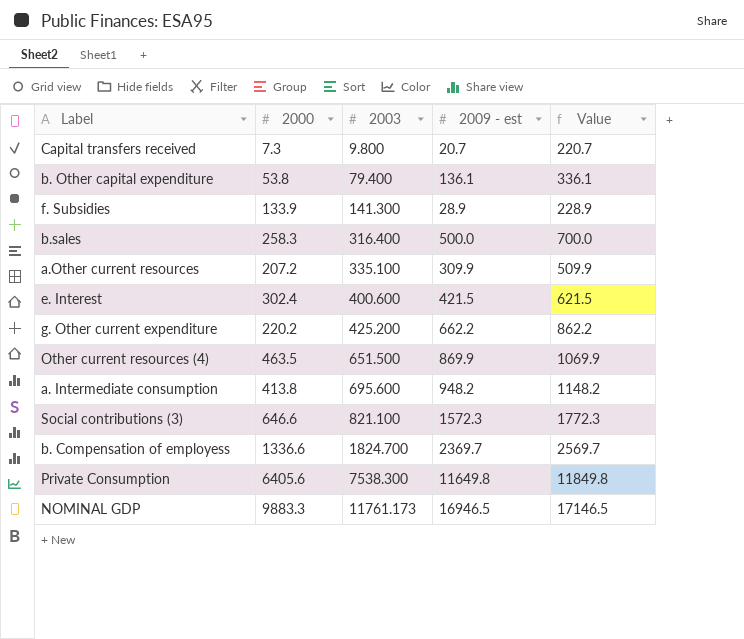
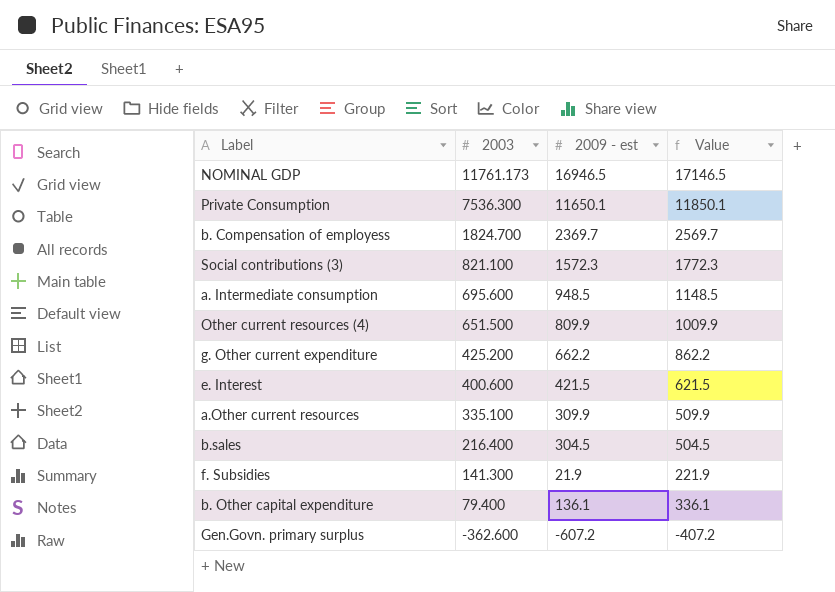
row order: 2003 ascending -> 2003 descending
column 2000 | position: 2 -> none
row Capital transfers received: 7.3 | 9.800 | 20.7 | 220.7 -> none
Private Consumption | 2003: 7538.300 -> 7536.300
Private Consumption | 2009 - est: 11649.8 -> 11650.1
Private Consumption | Value: 11849.8 -> 11850.1
a. Intermediate consumption | 2009 - est: 948.2 -> 948.5
a. Intermediate consumption | Value: 1148.2 -> 1148.5
Other current resources (4) | 2009 - est: 869.9 -> 809.9
Other current resources (4) | Value: 1069.9 -> 1009.9
b.sales | 2003: 316.400 -> 216.400
b.sales | 2009 - est: 500.0 -> 304.5
b.sales | Value: 700.0 -> 504.5
f. Subsidies | 2009 - est: 28.9 -> 21.9
f. Subsidies | Value: 228.9 -> 221.9
row Gen.Govn. primary surplus: none -> -362.600 | -607.2 | -407.2

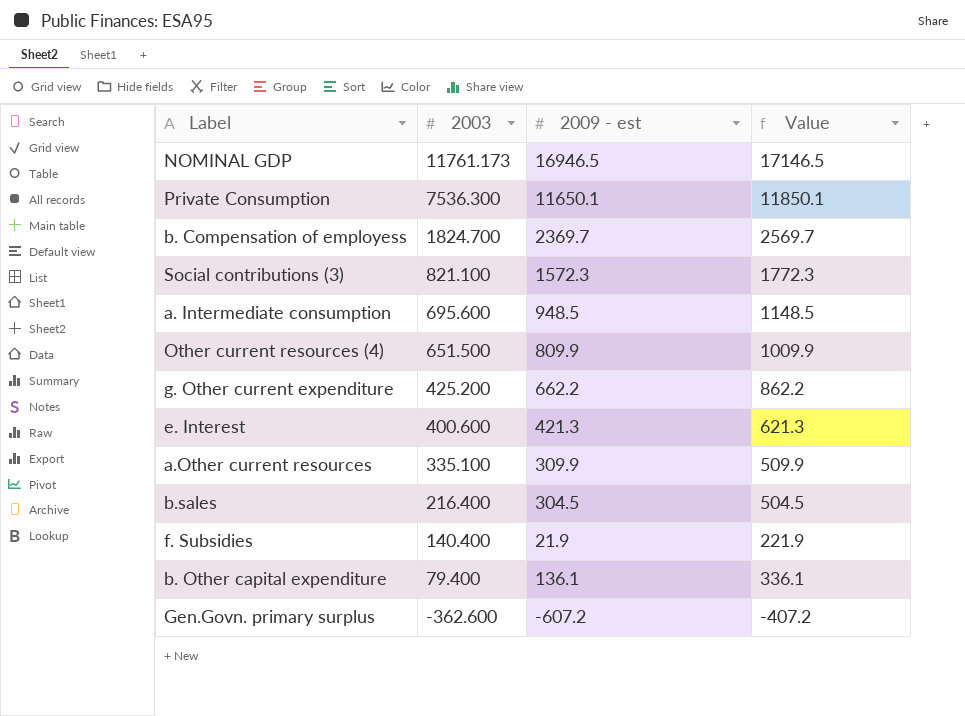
e. Interest | 2009 - est: 421.5 -> 421.3
e. Interest | Value: 621.5 -> 621.3
f. Subsidies | 2003: 141.300 -> 140.400

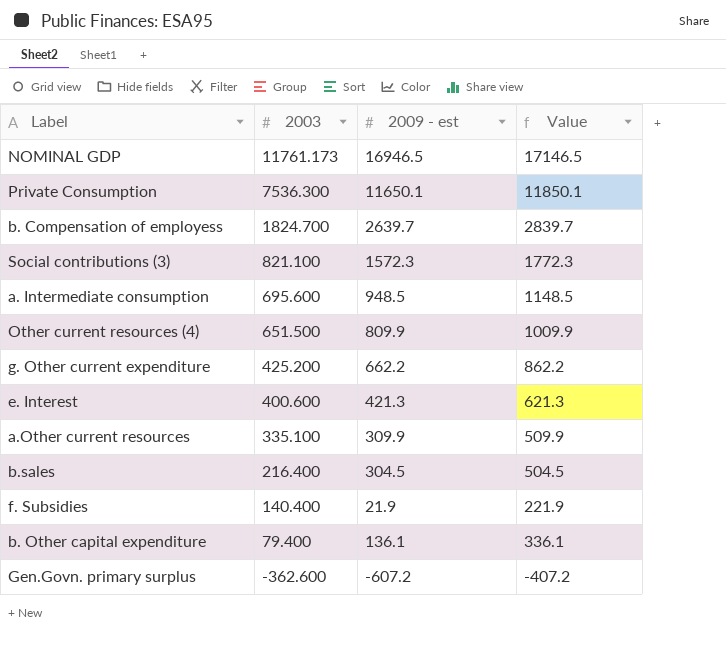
b. Compensation of employess | 2009 - est: 2369.7 -> 2639.7
b. Compensation of employess | Value: 2569.7 -> 2839.7

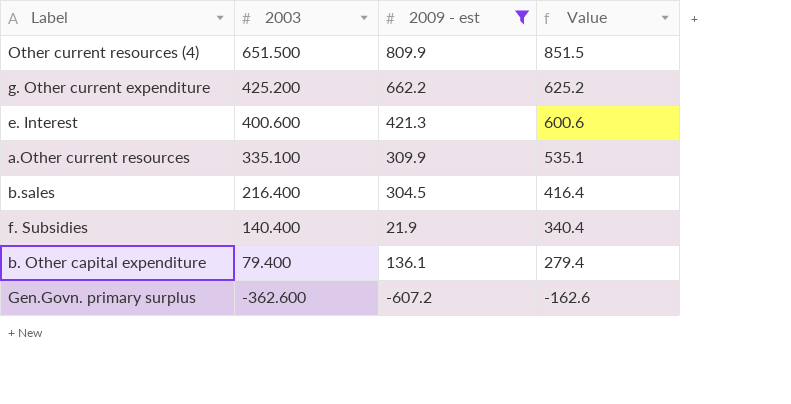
filter: none -> 2009 - est <= 809.9
column Value | formula: [2009 - est] + 200 -> [2003] + 200

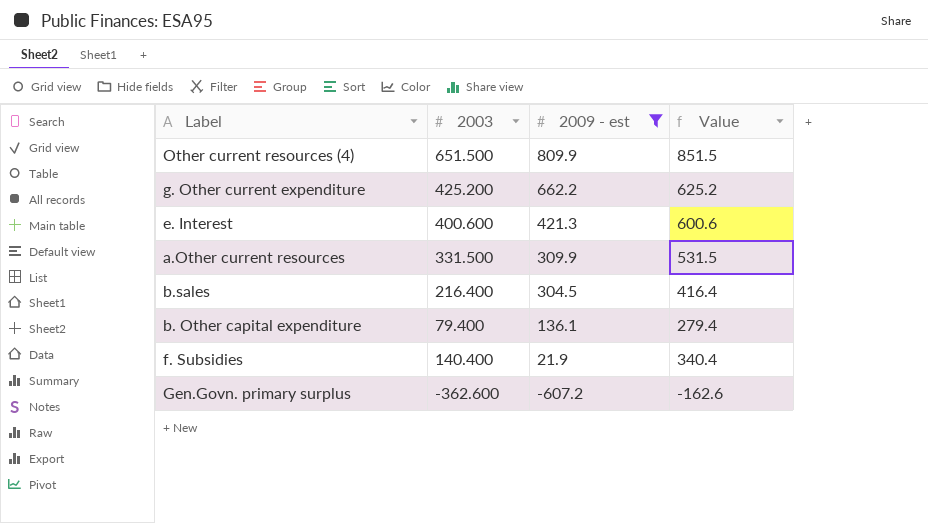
row order: 2003 descending -> 2009 - est descending
a.Other current resources | 2003: 335.100 -> 331.500
a.Other current resources | Value: 535.1 -> 531.5

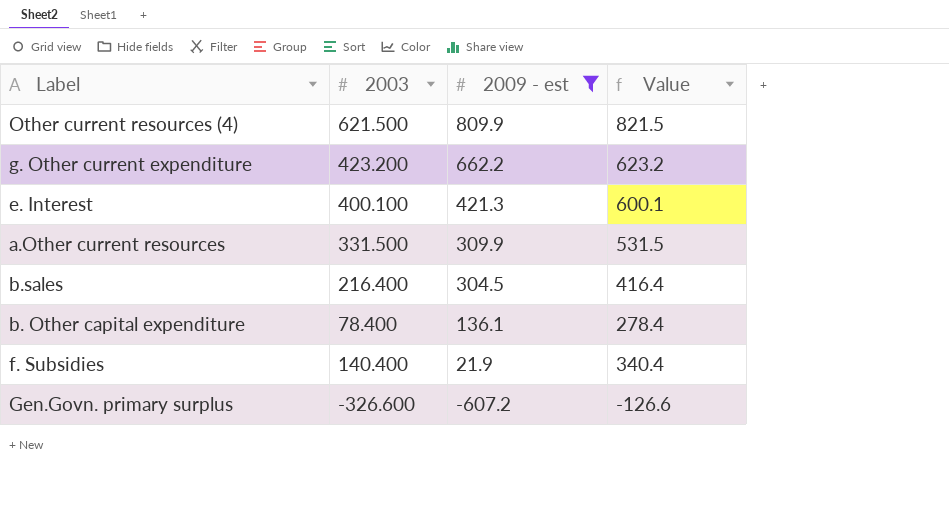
Other current resources (4) | 2003: 651.500 -> 621.500
Other current resources (4) | Value: 851.5 -> 821.5
g. Other current expenditure | 2003: 425.200 -> 423.200
g. Other current expenditure | Value: 625.2 -> 623.2
e. Interest | 2003: 400.600 -> 400.100
e. Interest | Value: 600.6 -> 600.1
b. Other capital expenditure | 2003: 79.400 -> 78.400
b. Other capital expenditure | Value: 279.4 -> 278.4
Gen.Govn. primary surplus | 2003: -362.600 -> -326.600
Gen.Govn. primary surplus | Value: -162.6 -> -126.6

